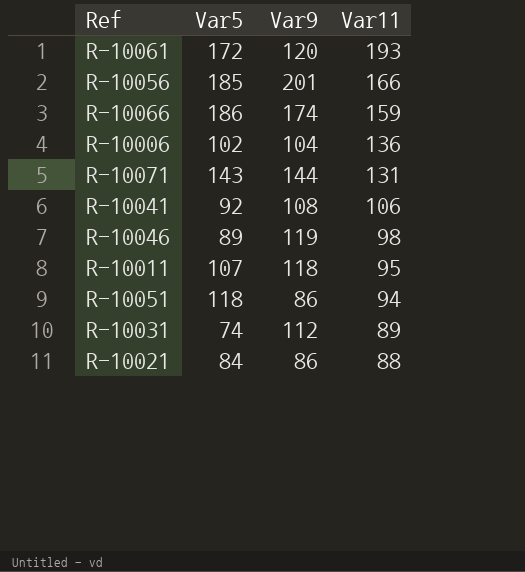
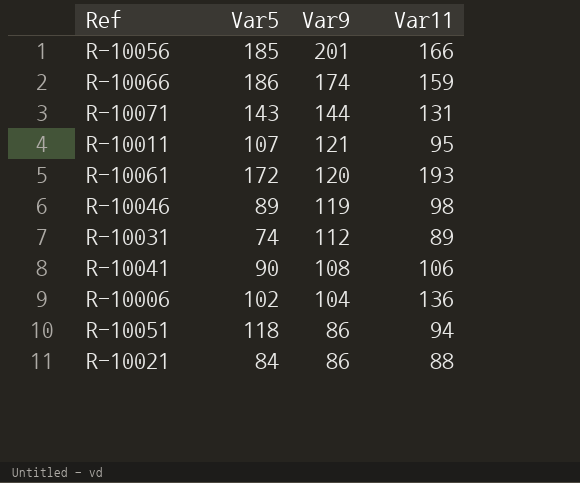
row order: Var11 descending -> Var9 descending
R-10011 | Var9: 118 -> 121
R-10041 | Var5: 92 -> 90

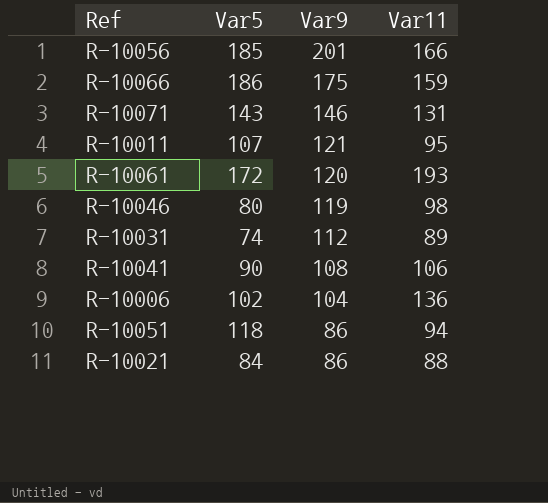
R-10066 | Var9: 174 -> 175
R-10071 | Var9: 144 -> 146
R-10046 | Var5: 89 -> 80

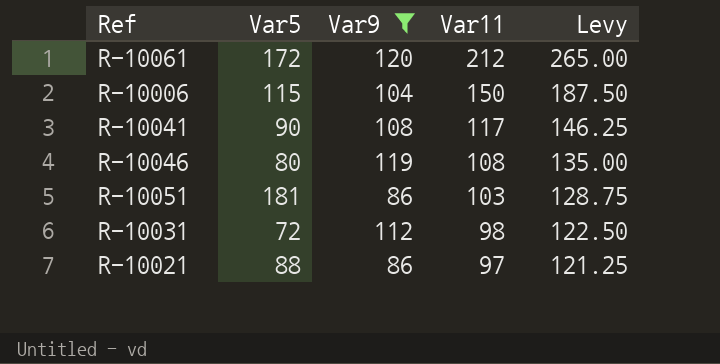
filter: none -> Var9 <= 120
row order: Var9 descending -> Var11 descending
column Levy | formula: none -> [Var11] * 1.25
R-10061 | Var11: 193 -> 212
R-10006 | Var5: 102 -> 115
R-10006 | Var11: 136 -> 150
R-10041 | Var11: 106 -> 117
R-10046 | Var11: 98 -> 108
R-10051 | Var5: 118 -> 181
R-10051 | Var11: 94 -> 103
R-10031 | Var5: 74 -> 72
R-10031 | Var11: 89 -> 98
R-10021 | Var5: 84 -> 88
R-10021 | Var11: 88 -> 97

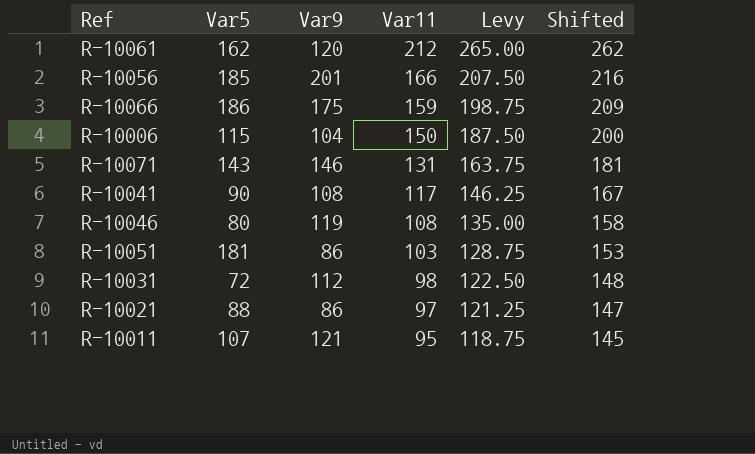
filter: Var9 <= 120 -> none
column Shifted | formula: none -> [Var11] + 50
R-10061 | Var5: 172 -> 162

